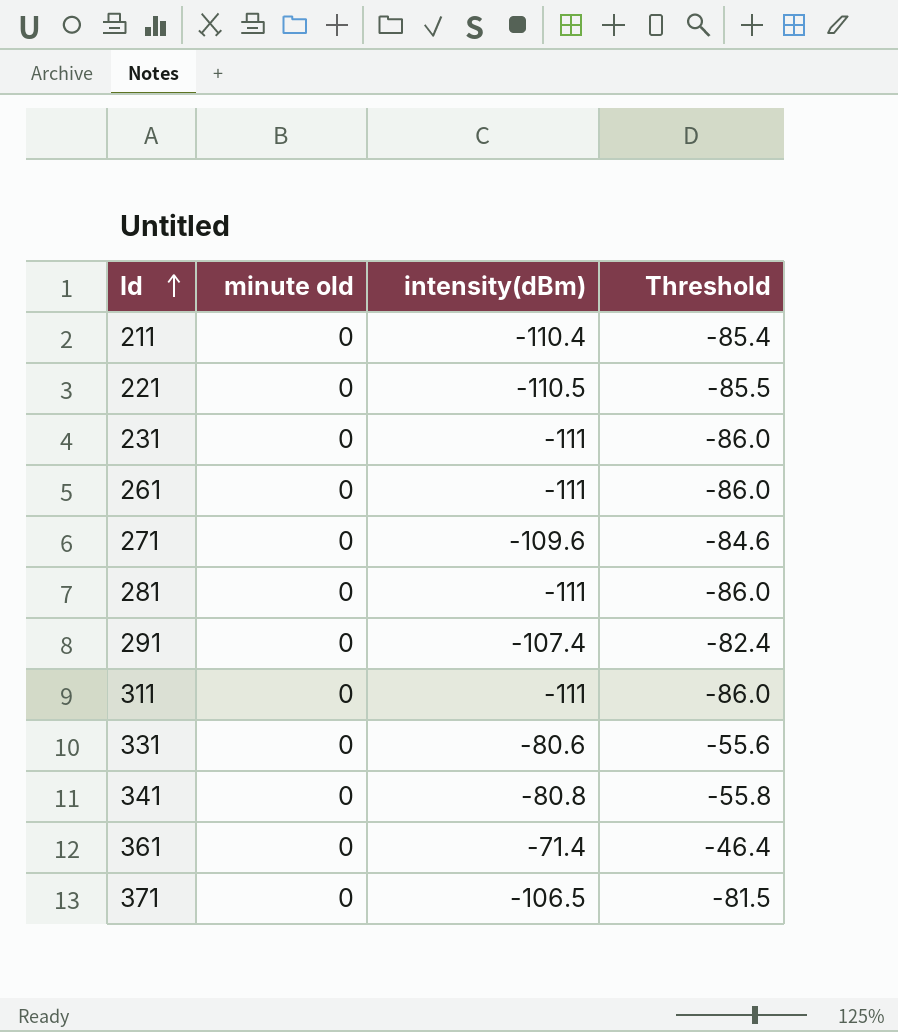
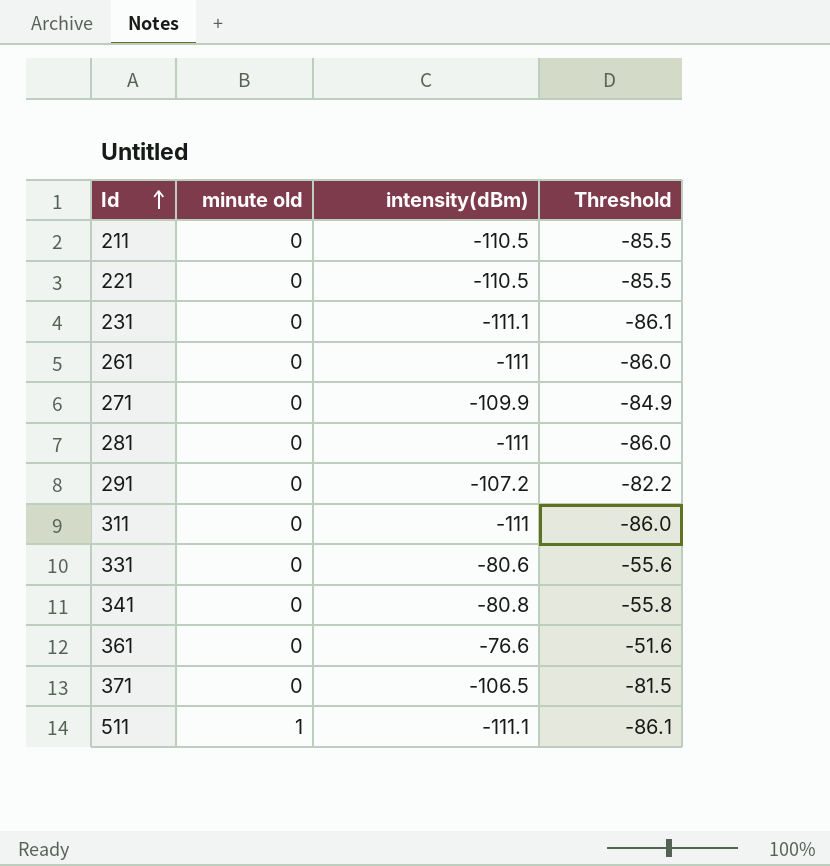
211 | intensity(dBm): -110.4 -> -110.5
211 | Threshold: -85.4 -> -85.5
231 | intensity(dBm): -111 -> -111.1
231 | Threshold: -86.0 -> -86.1
271 | intensity(dBm): -109.6 -> -109.9
271 | Threshold: -84.6 -> -84.9
291 | intensity(dBm): -107.4 -> -107.2
291 | Threshold: -82.4 -> -82.2
361 | intensity(dBm): -71.4 -> -76.6
361 | Threshold: -46.4 -> -51.6
row 511: none -> 1 | -111.1 | -86.1

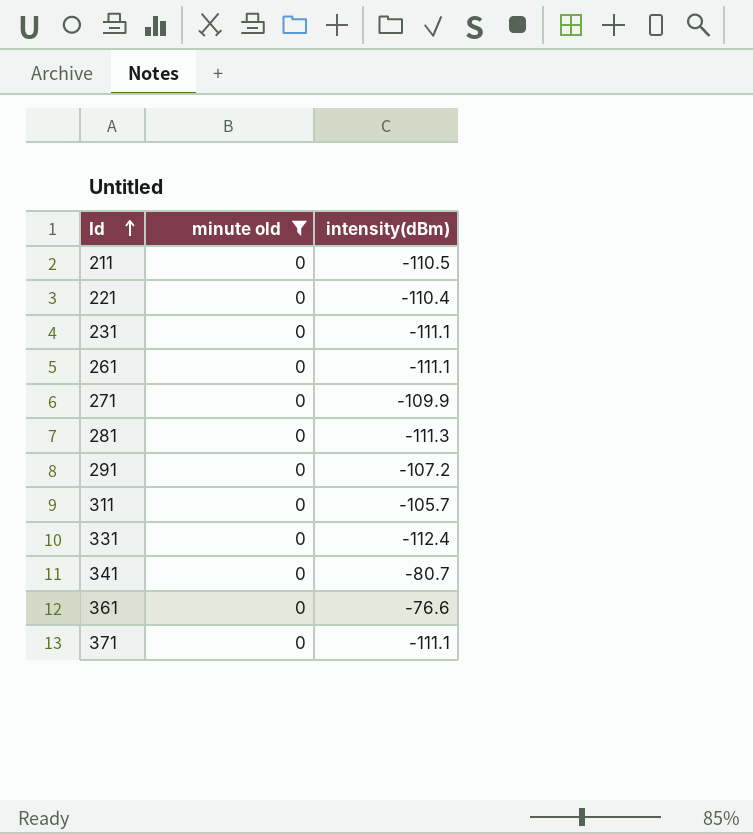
filter: none -> minute old = 0
column Threshold | formula: [intensity(dBm)] + 25 -> none
221 | intensity(dBm): -110.5 -> -110.4
261 | intensity(dBm): -111 -> -111.1
281 | intensity(dBm): -111 -> -111.3
311 | intensity(dBm): -111 -> -105.7
331 | intensity(dBm): -80.6 -> -112.4
341 | intensity(dBm): -80.8 -> -80.7
371 | intensity(dBm): -106.5 -> -111.1

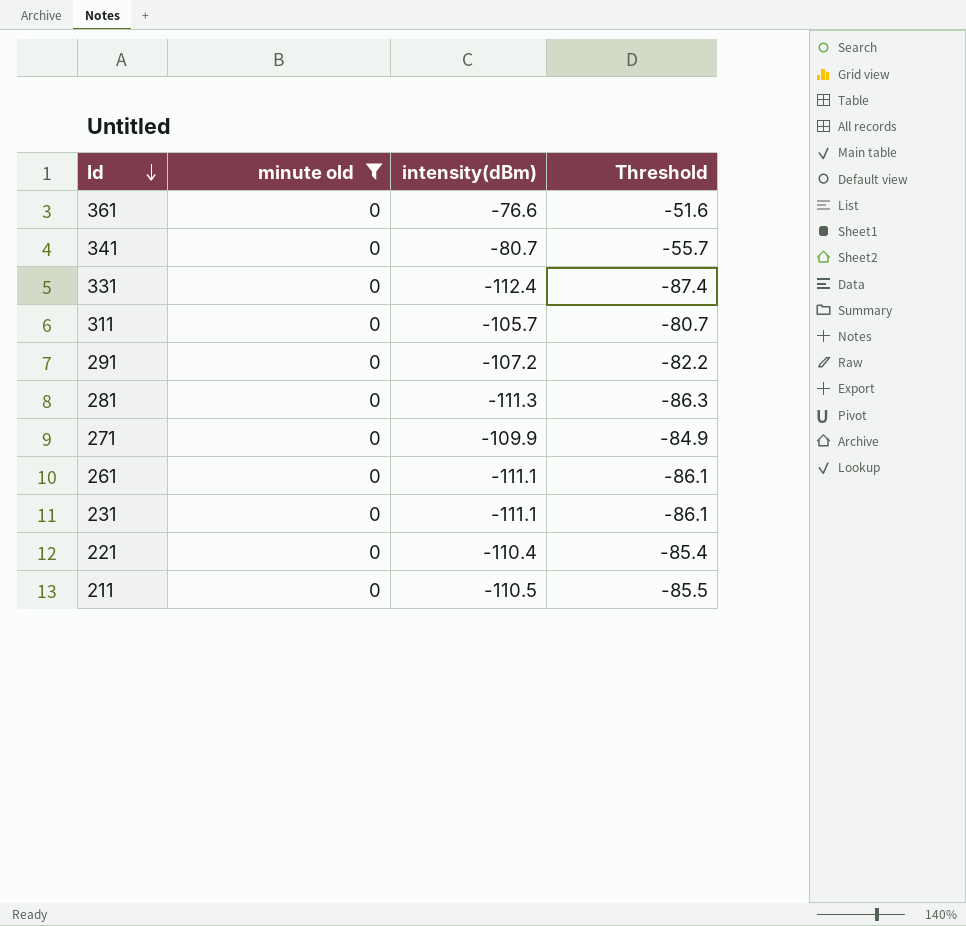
row order: Id ascending -> Id descending
column Threshold | formula: none -> [intensity(dBm)] + 25
row 371: 0 | -111.1 -> none

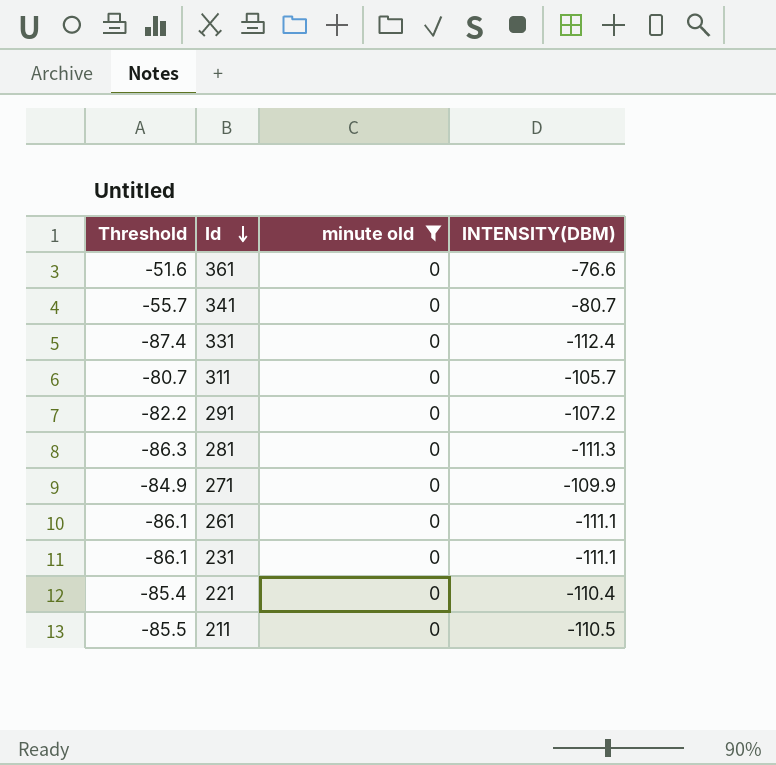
column Threshold | position: 4 -> 1
column name: intensity(dBm) -> INTENSITY(DBM)

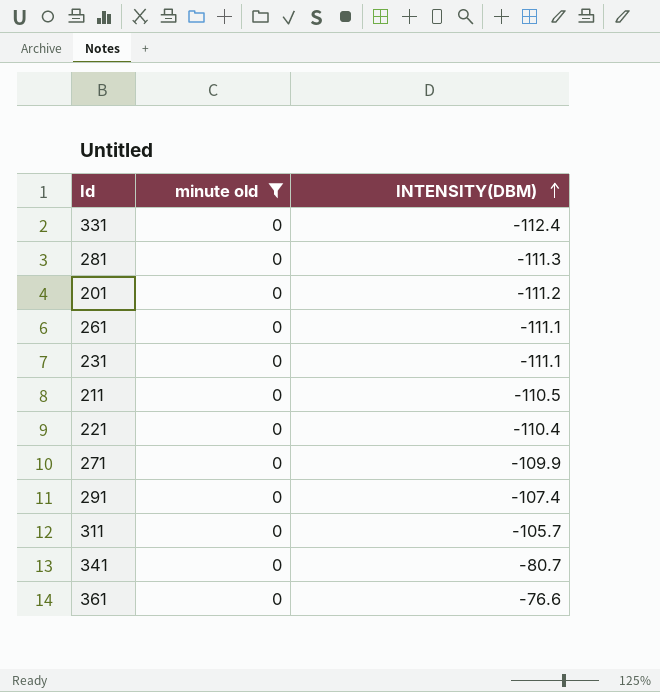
row order: Id descending -> INTENSITY(DBM) ascending
column Threshold | formula: [INTENSITY(DBM)] + 25 -> none
row 201: none -> 0 | -111.2
291 | INTENSITY(DBM): -107.2 -> -107.4

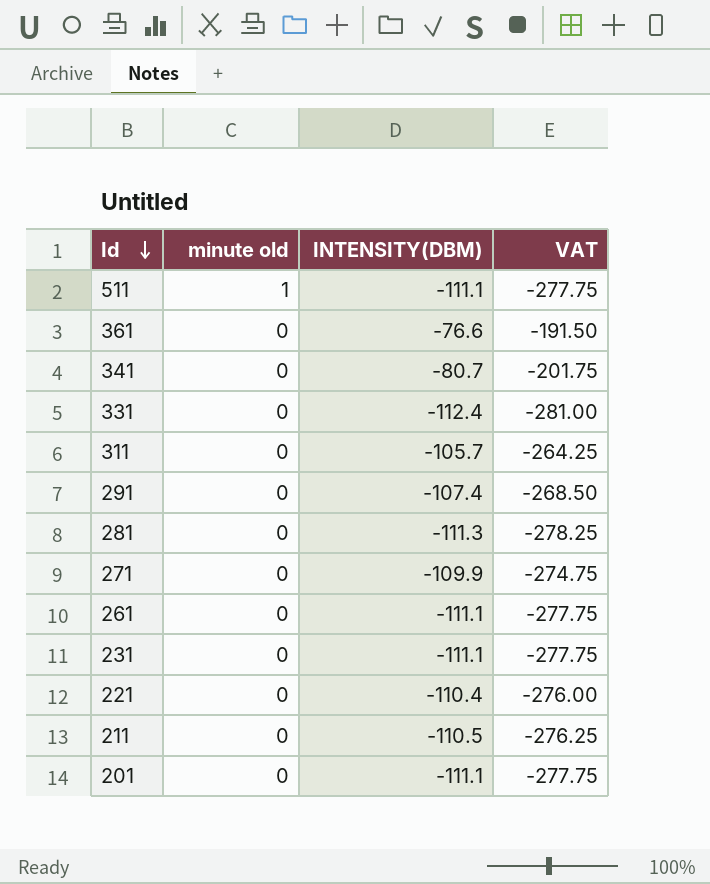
filter: minute old = 0 -> none
row order: INTENSITY(DBM) ascending -> Id descending
column VAT | formula: none -> [INTENSITY(DBM)] * 2.5
201 | INTENSITY(DBM): -111.2 -> -111.1

